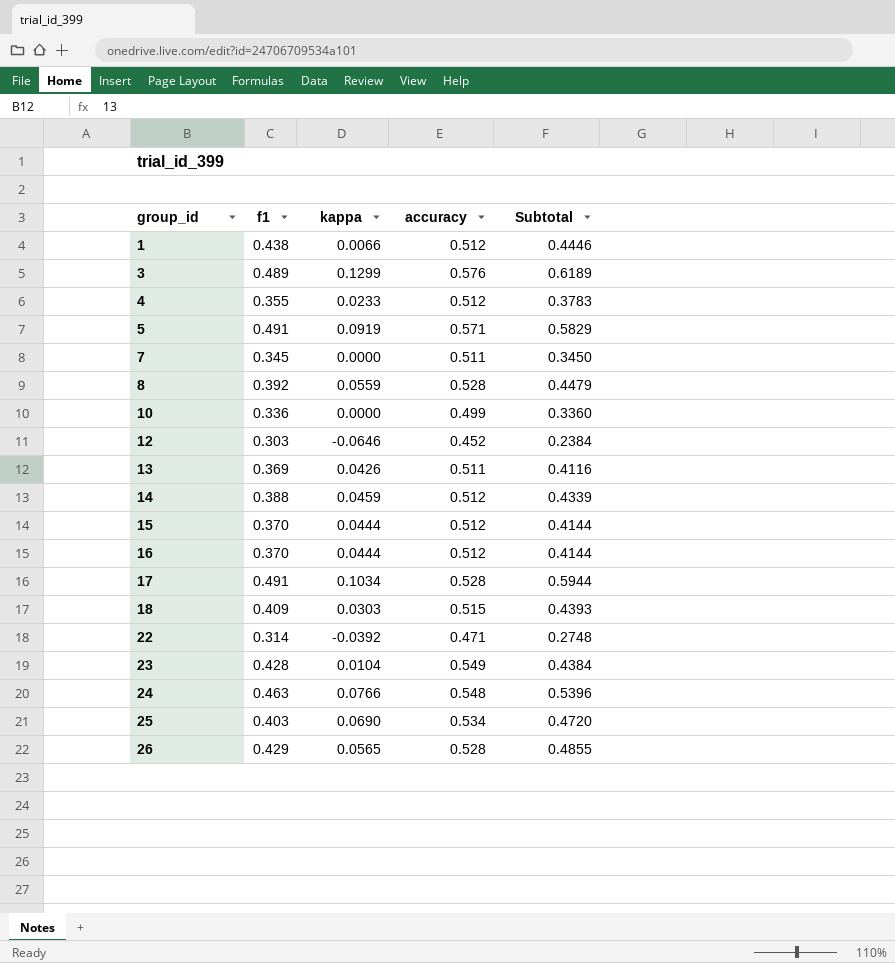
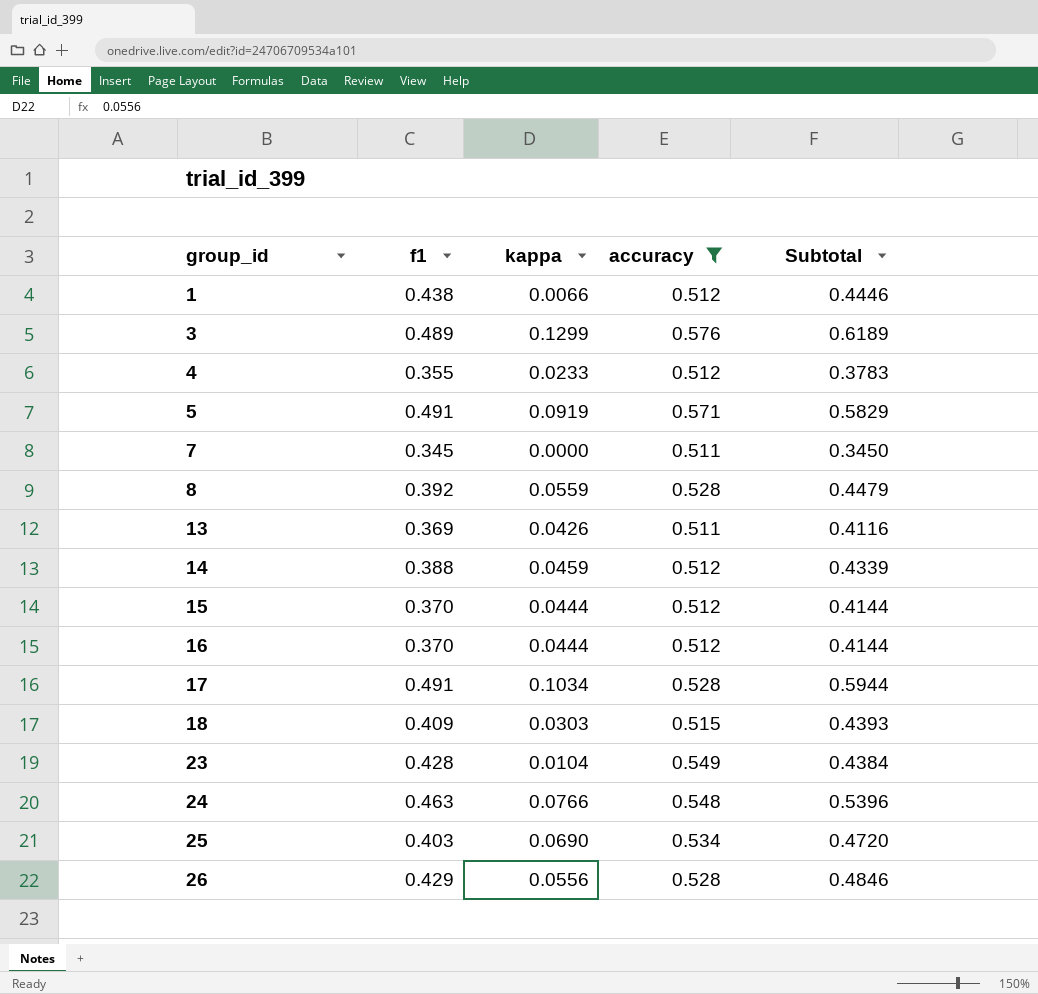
filter: none -> accuracy >= 0.511
26 | kappa: 0.0565 -> 0.0556
26 | Subtotal: 0.4855 -> 0.4846

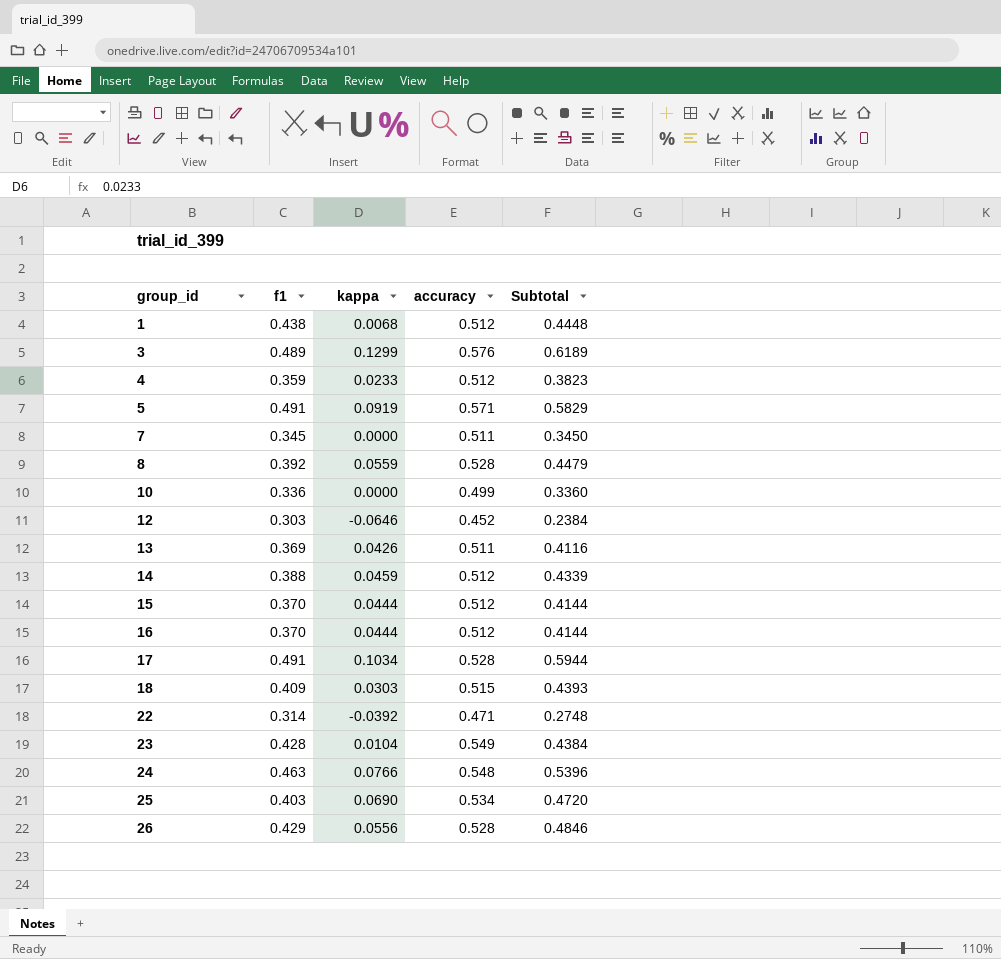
filter: accuracy >= 0.511 -> none
1 | kappa: 0.0066 -> 0.0068
1 | Subtotal: 0.4446 -> 0.4448
4 | f1: 0.355 -> 0.359
4 | Subtotal: 0.3783 -> 0.3823

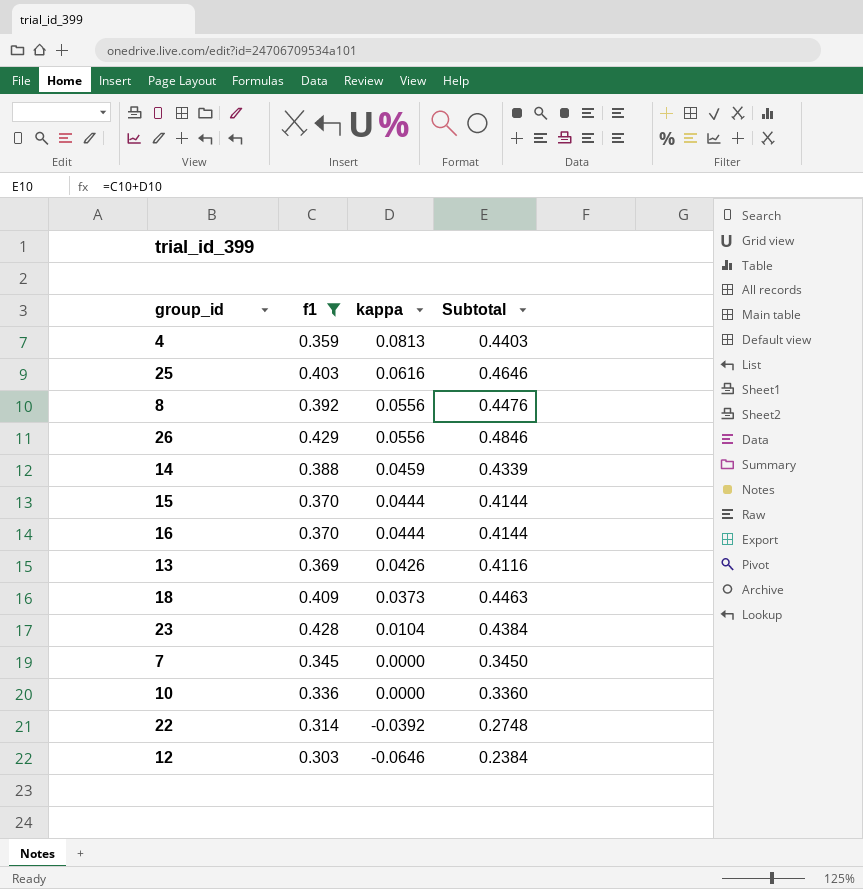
filter: none -> f1 <= 0.429
row order: group_id ascending -> kappa descending
column accuracy | position: 4 -> none
4 | kappa: 0.0233 -> 0.0813
4 | Subtotal: 0.3823 -> 0.4403
25 | kappa: 0.0690 -> 0.0616
25 | Subtotal: 0.4720 -> 0.4646
8 | kappa: 0.0559 -> 0.0556
8 | Subtotal: 0.4479 -> 0.4476
18 | kappa: 0.0303 -> 0.0373
18 | Subtotal: 0.4393 -> 0.4463

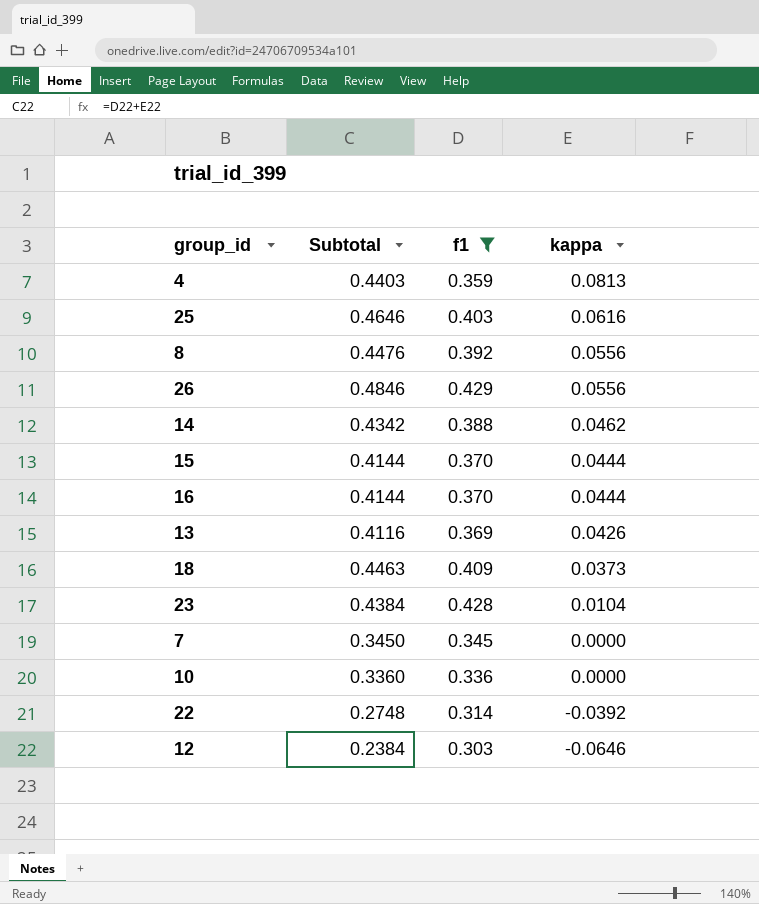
column Subtotal | position: 4 -> 2
14 | Subtotal: 0.4339 -> 0.4342
14 | kappa: 0.0459 -> 0.0462

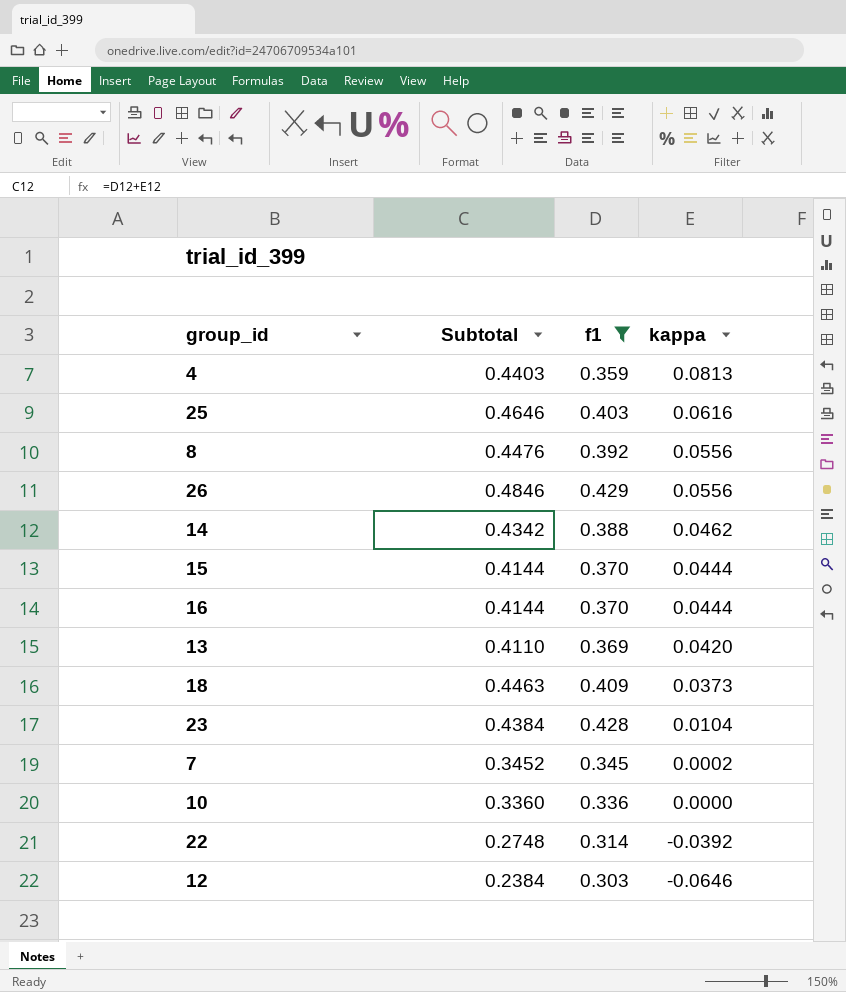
13 | Subtotal: 0.4116 -> 0.4110
13 | kappa: 0.0426 -> 0.0420
7 | Subtotal: 0.3450 -> 0.3452
7 | kappa: 0.0000 -> 0.0002

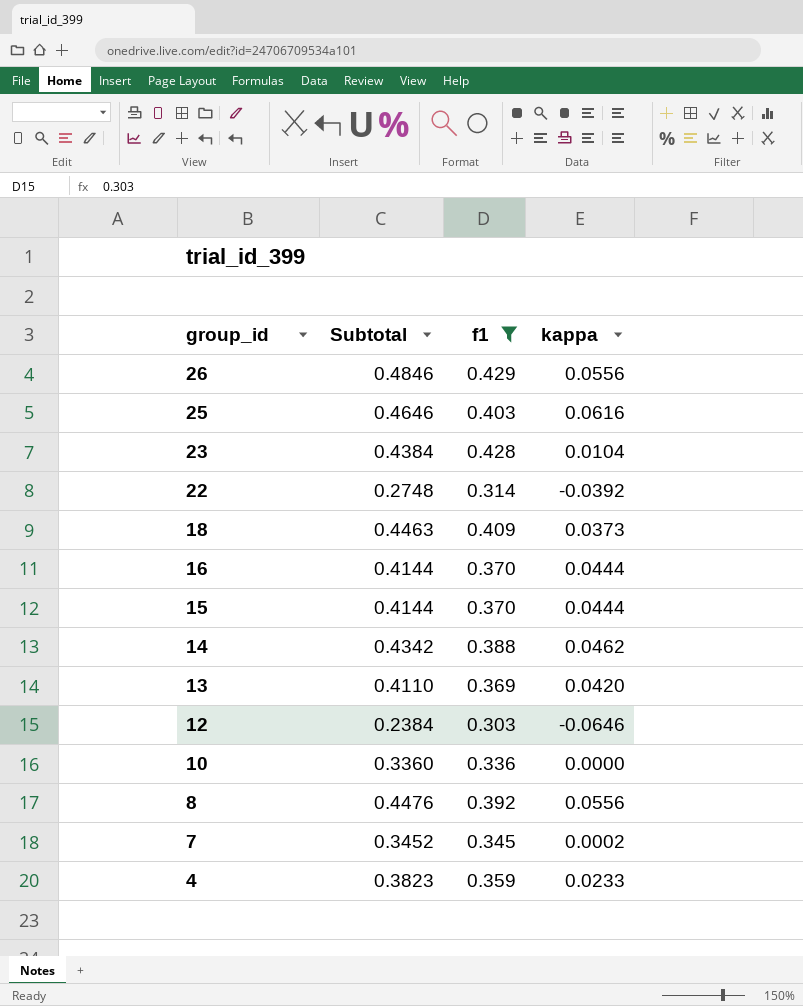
row order: kappa descending -> group_id descending
4 | Subtotal: 0.4403 -> 0.3823
4 | kappa: 0.0813 -> 0.0233

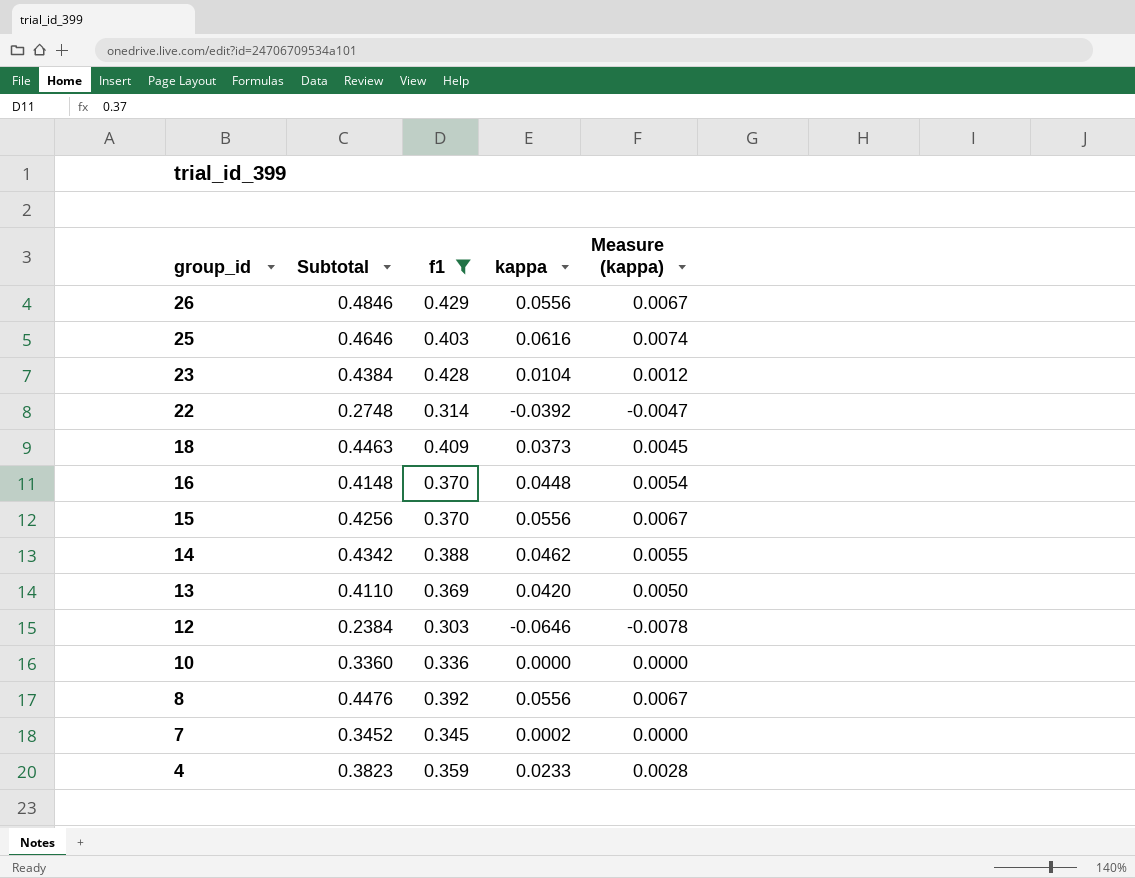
column Measure (kappa) | formula: none -> [kappa] * 0.12
16 | Subtotal: 0.4144 -> 0.4148
16 | kappa: 0.0444 -> 0.0448
15 | Subtotal: 0.4144 -> 0.4256
15 | kappa: 0.0444 -> 0.0556

